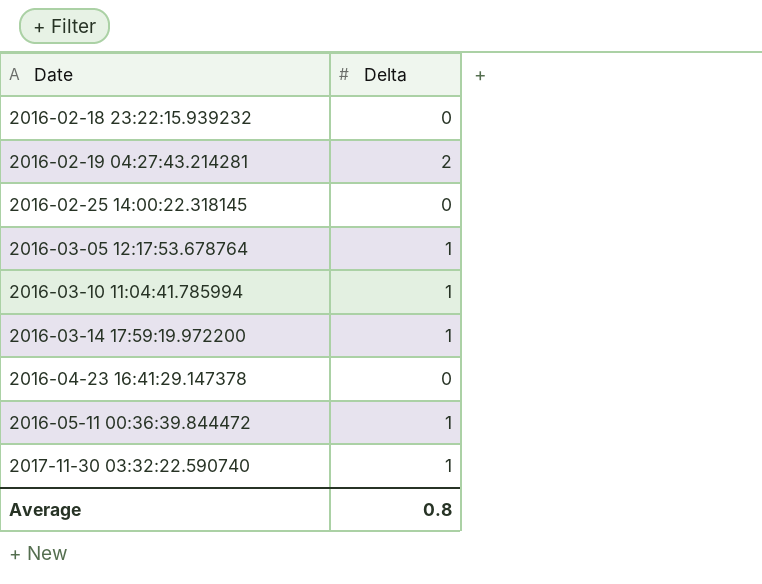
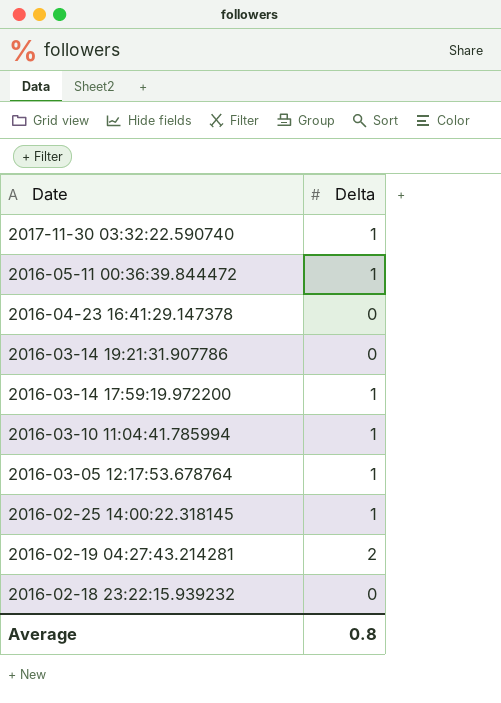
row order: Date ascending -> Date descending
row 2016-03-14 19:21:31.907786: none -> 0
2016-02-25 14:00:22.318145 | Delta: 0 -> 1

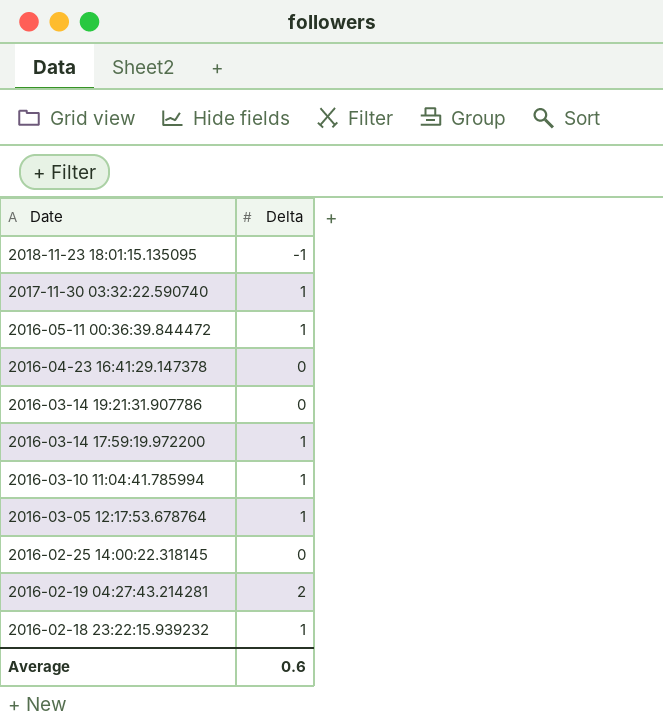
row 2018-11-23 18:01:15.135095: none -> -1
2016-02-25 14:00:22.318145 | Delta: 1 -> 0
2016-02-18 23:22:15.939232 | Delta: 0 -> 1
Average | Delta: 0.8 -> 0.6

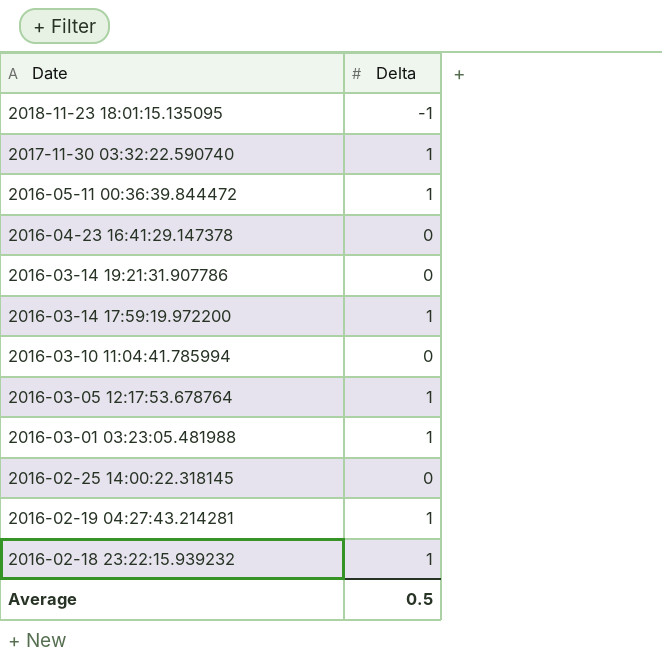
2016-03-10 11:04:41.785994 | Delta: 1 -> 0
row 2016-03-01 03:23:05.481988: none -> 1
2016-02-19 04:27:43.214281 | Delta: 2 -> 1
Average | Delta: 0.6 -> 0.5

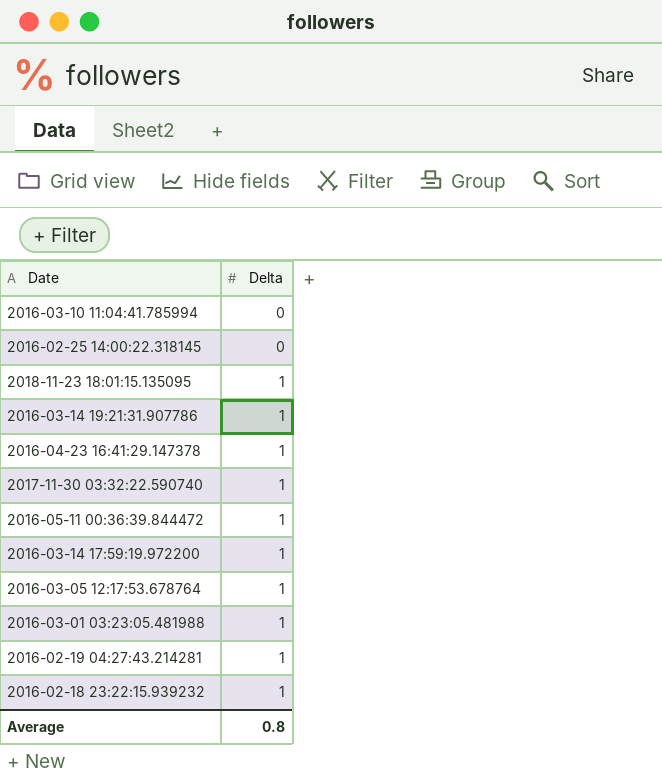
row order: Date descending -> Delta ascending
2018-11-23 18:01:15.135095 | Delta: -1 -> 1
2016-03-14 19:21:31.907786 | Delta: 0 -> 1
2016-04-23 16:41:29.147378 | Delta: 0 -> 1
Average | Delta: 0.5 -> 0.8

